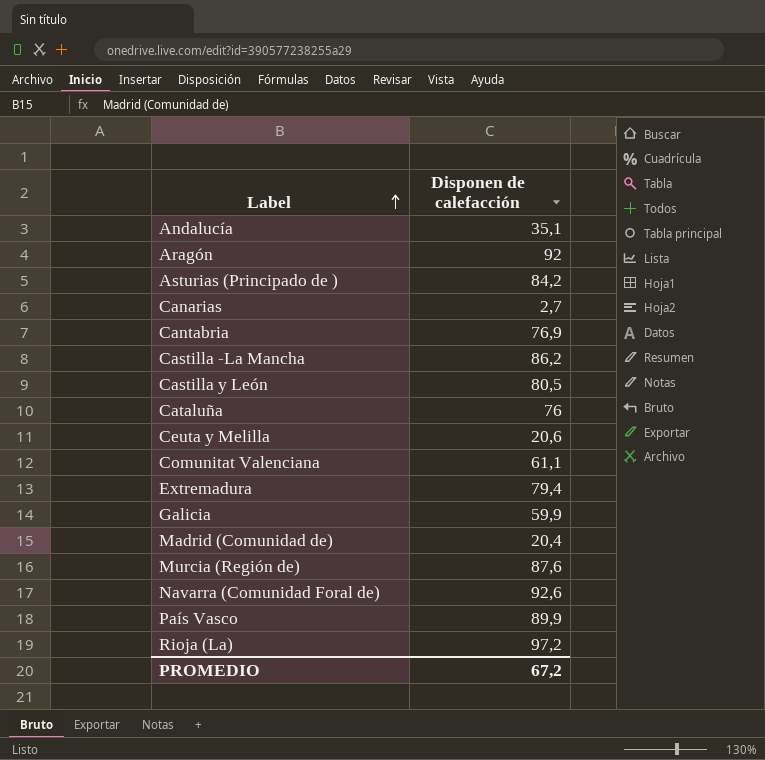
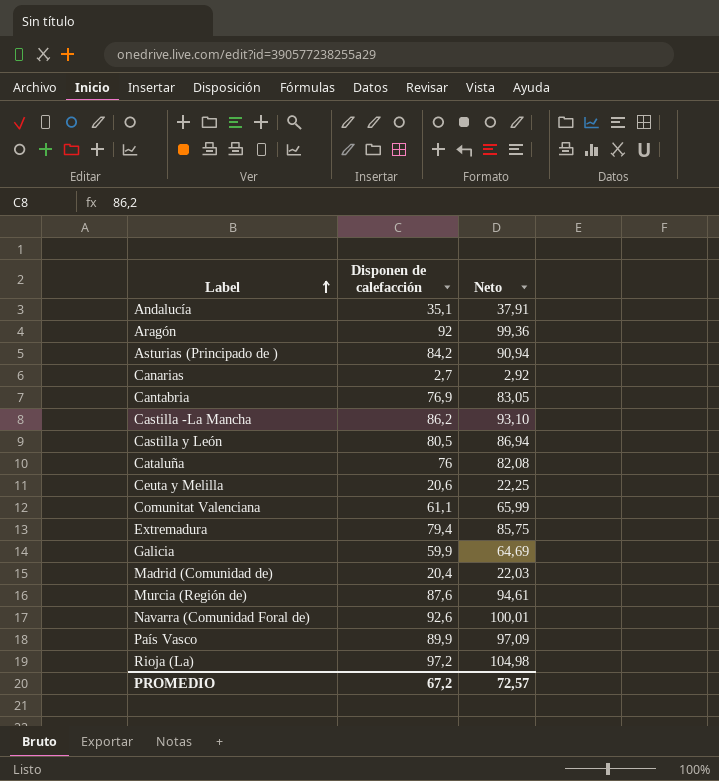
column Neto | formula: none -> [Disponen de calefacción] * 1,08

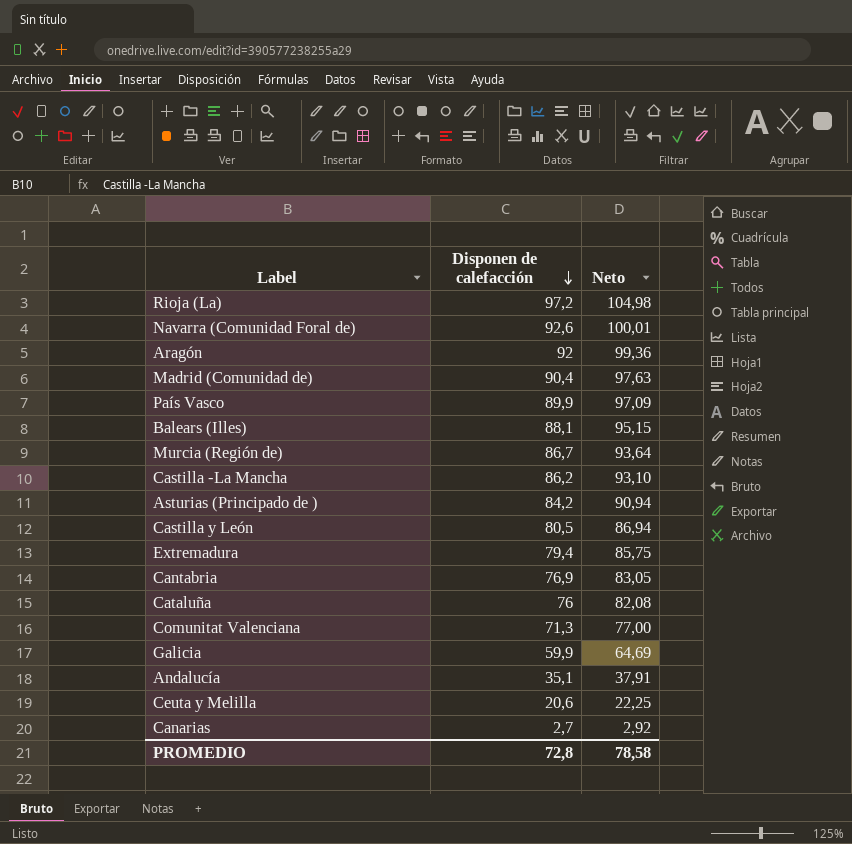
row order: Label ascending -> Disponen de calefacción descending
Madrid (Comunidad de) | Disponen de calefacción: 20,4 -> 90,4
Madrid (Comunidad de) | Neto: 22,03 -> 97,63
row Balears (Illes): none -> 88,1 | 95,15
Murcia (Región de) | Disponen de calefacción: 87,6 -> 86,7
Murcia (Región de) | Neto: 94,61 -> 93,64
Comunitat Valenciana | Disponen de calefacción: 61,1 -> 71,3
Comunitat Valenciana | Neto: 65,99 -> 77,00
PROMEDIO | Disponen de calefacción: 67,2 -> 72,8
PROMEDIO | Neto: 72,57 -> 78,58

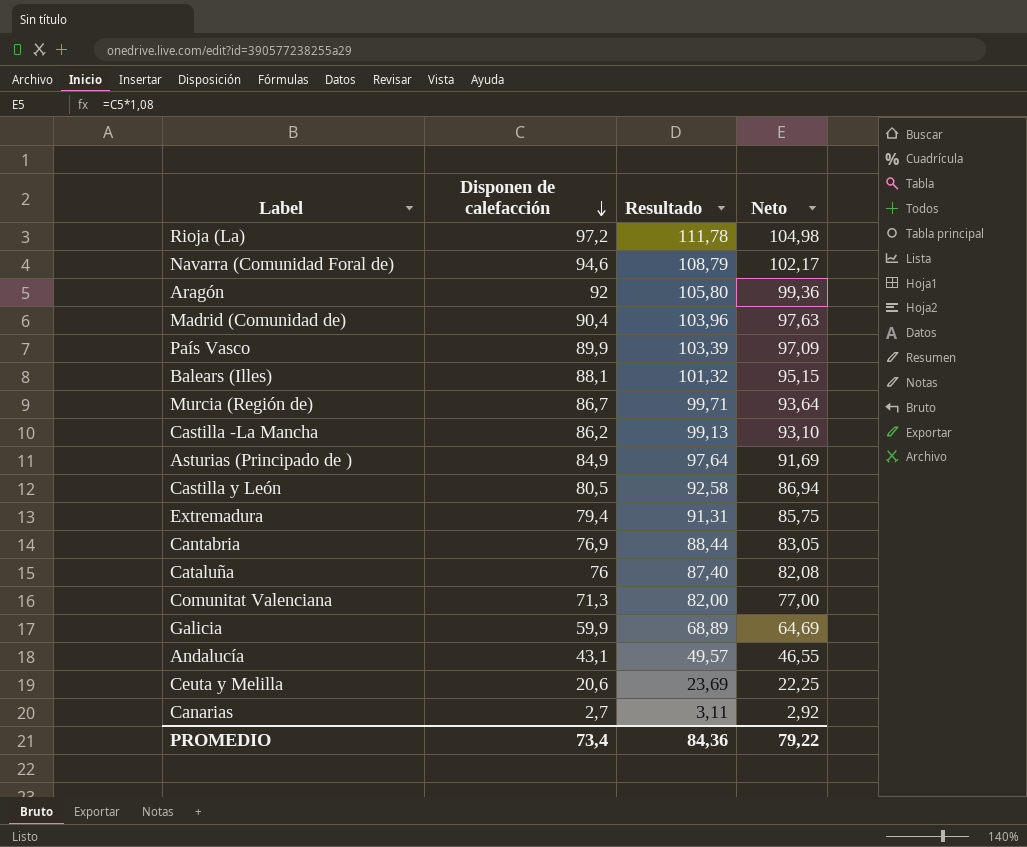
column Resultado | formula: none -> [Disponen de calefacción] * 1,15
Navarra (Comunidad Foral de) | Disponen de calefacción: 92,6 -> 94,6
Navarra (Comunidad Foral de) | Neto: 100,01 -> 102,17
Asturias (Principado de ) | Disponen de calefacción: 84,2 -> 84,9
Asturias (Principado de ) | Neto: 90,94 -> 91,69
Andalucía | Disponen de calefacción: 35,1 -> 43,1
Andalucía | Neto: 37,91 -> 46,55
PROMEDIO | Disponen de calefacción: 72,8 -> 73,4
PROMEDIO | Neto: 78,58 -> 79,22

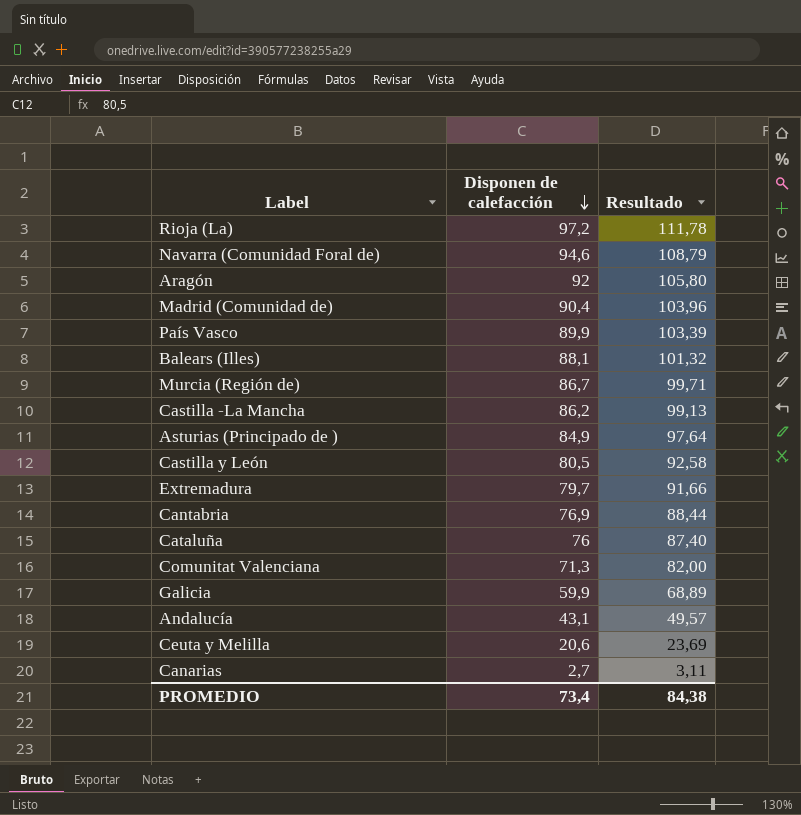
column Neto | formula: [Disponen de calefacción] * 1,08 -> none
Extremadura | Disponen de calefacción: 79,4 -> 79,7
Extremadura | Resultado: 91,31 -> 91,66
PROMEDIO | Resultado: 84,36 -> 84,38

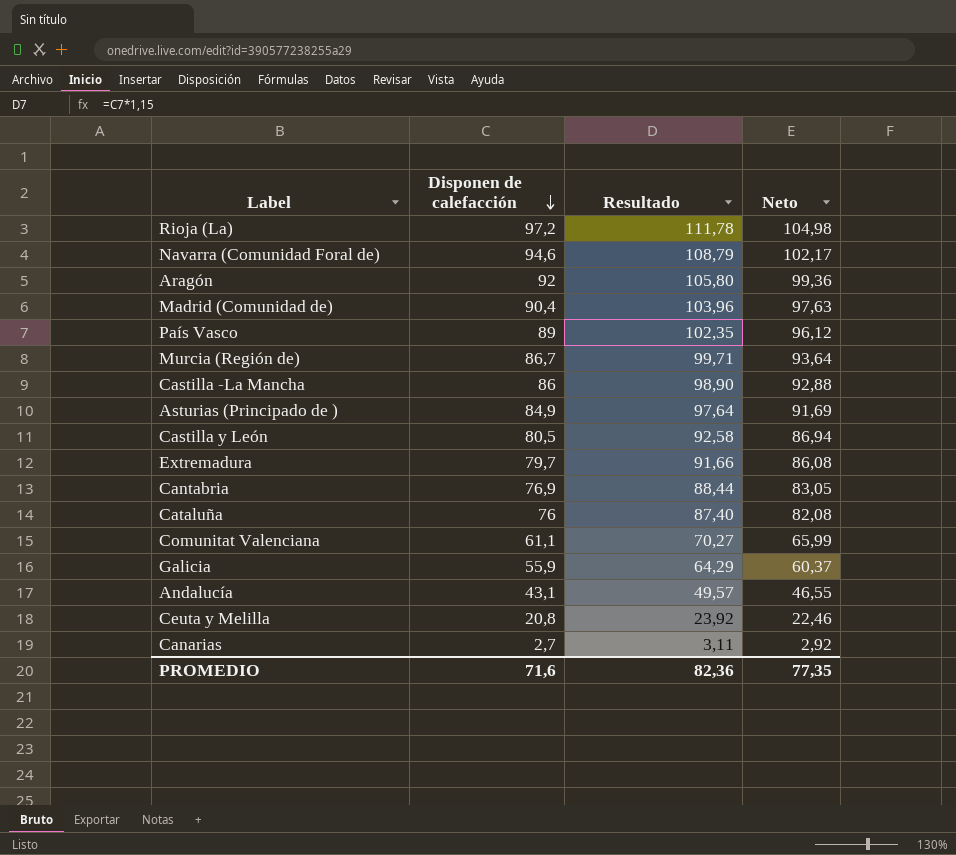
column Neto | formula: none -> [Disponen de calefacción] * 1,08
row Balears (Illes): 88,1 | 101,32 -> none
País Vasco | Disponen de calefacción: 89,9 -> 89
País Vasco | Resultado: 103,39 -> 102,35
Castilla -La Mancha | Disponen de calefacción: 86,2 -> 86
Castilla -La Mancha | Resultado: 99,13 -> 98,90
Comunitat Valenciana | Disponen de calefacción: 71,3 -> 61,1
Comunitat Valenciana | Resultado: 82,00 -> 70,27
Galicia | Disponen de calefacción: 59,9 -> 55,9
Galicia | Resultado: 68,89 -> 64,29
Ceuta y Melilla | Disponen de calefacción: 20,6 -> 20,8
Ceuta y Melilla | Resultado: 23,69 -> 23,92
PROMEDIO | Disponen de calefacción: 73,4 -> 71,6
PROMEDIO | Resultado: 84,38 -> 82,36

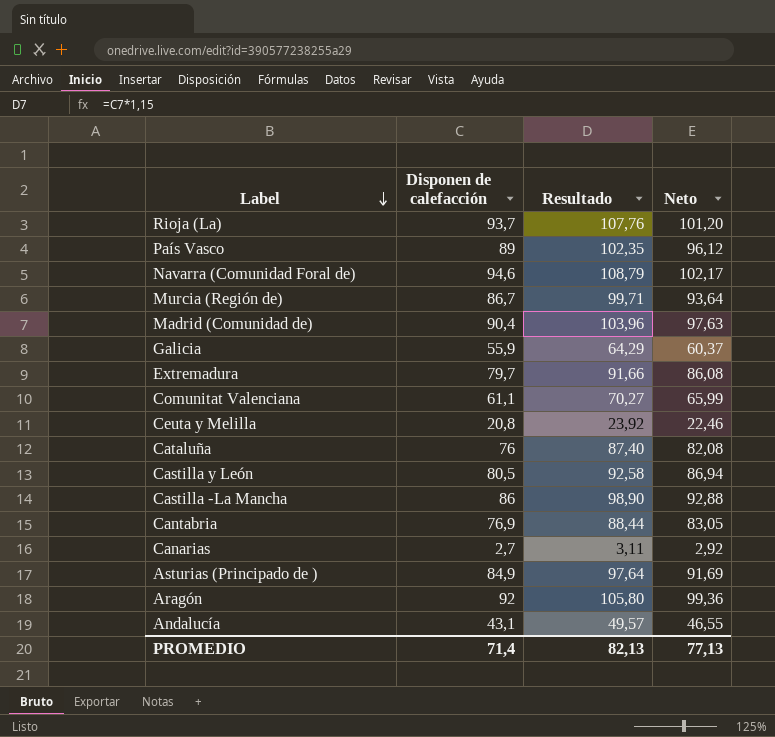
row order: Disponen de calefacción descending -> Label descending
Rioja (La) | Disponen de calefacción: 97,2 -> 93,7
Rioja (La) | Resultado: 111,78 -> 107,76
Rioja (La) | Neto: 104,98 -> 101,20
PROMEDIO | Disponen de calefacción: 71,6 -> 71,4
PROMEDIO | Resultado: 82,36 -> 82,13
PROMEDIO | Neto: 77,35 -> 77,13

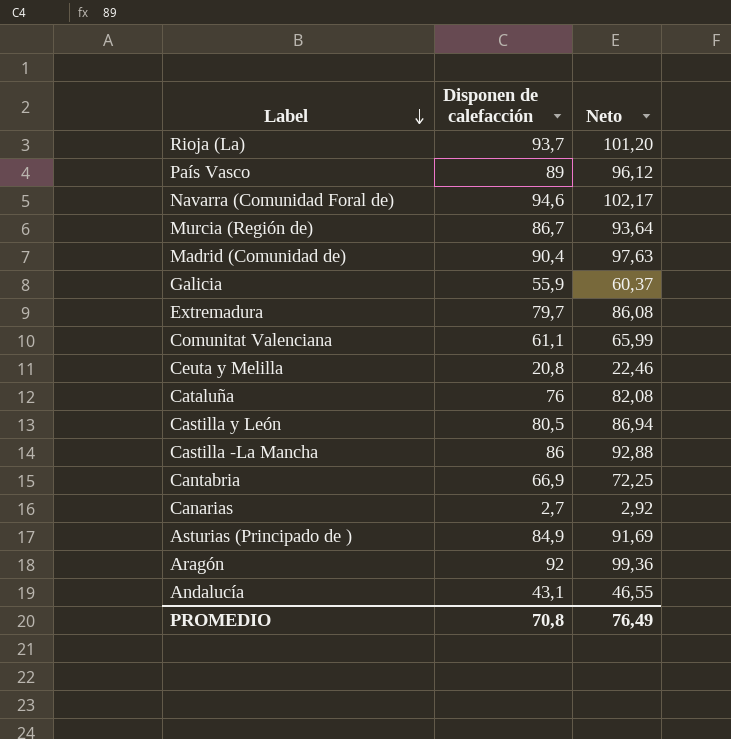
column Resultado | formula: [Disponen de calefacción] * 1,15 -> none
Cantabria | Disponen de calefacción: 76,9 -> 66,9
Cantabria | Neto: 83,05 -> 72,25
PROMEDIO | Disponen de calefacción: 71,4 -> 70,8
PROMEDIO | Neto: 77,13 -> 76,49

